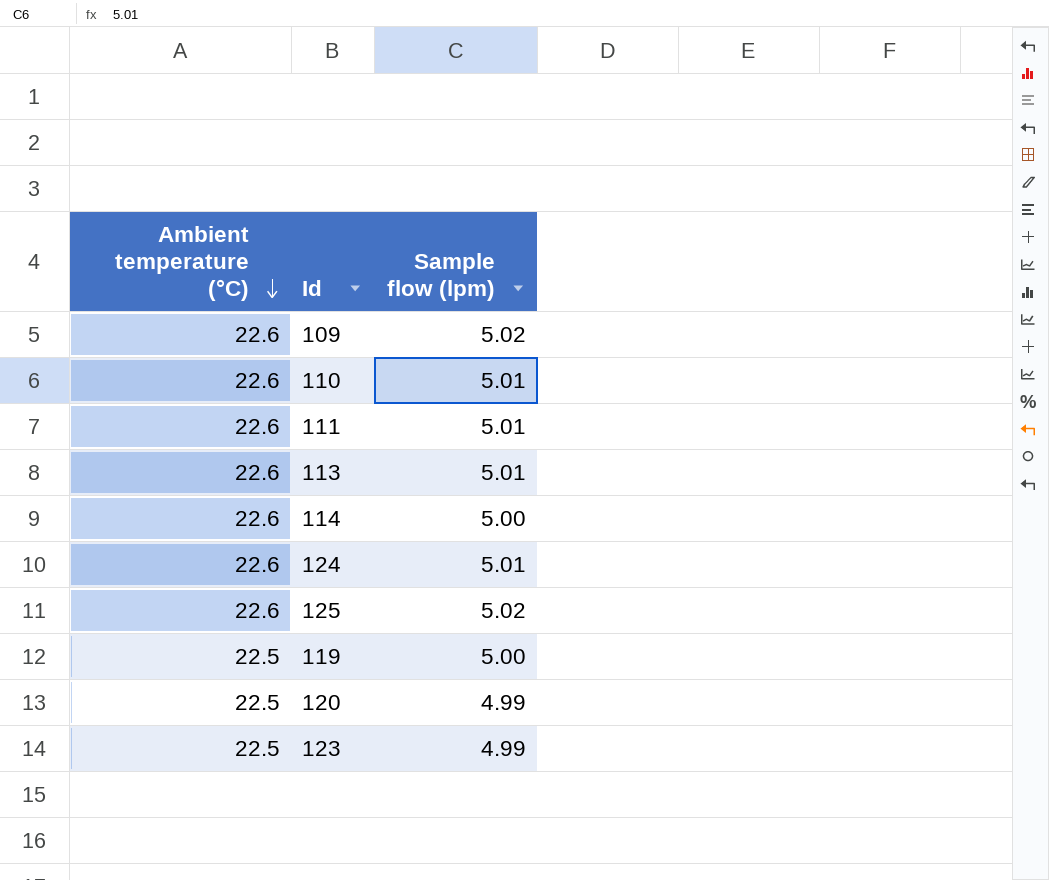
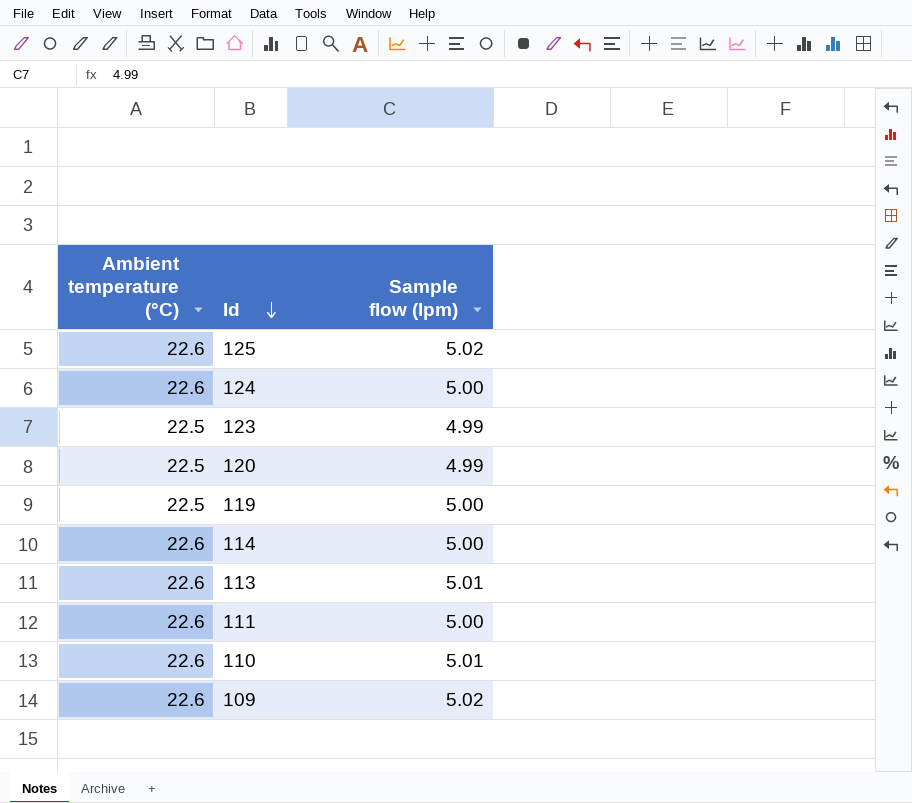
row order: Ambient temperature (°C) descending -> Id descending
124 | Sample flow (lpm): 5.01 -> 5.00
111 | Sample flow (lpm): 5.01 -> 5.00

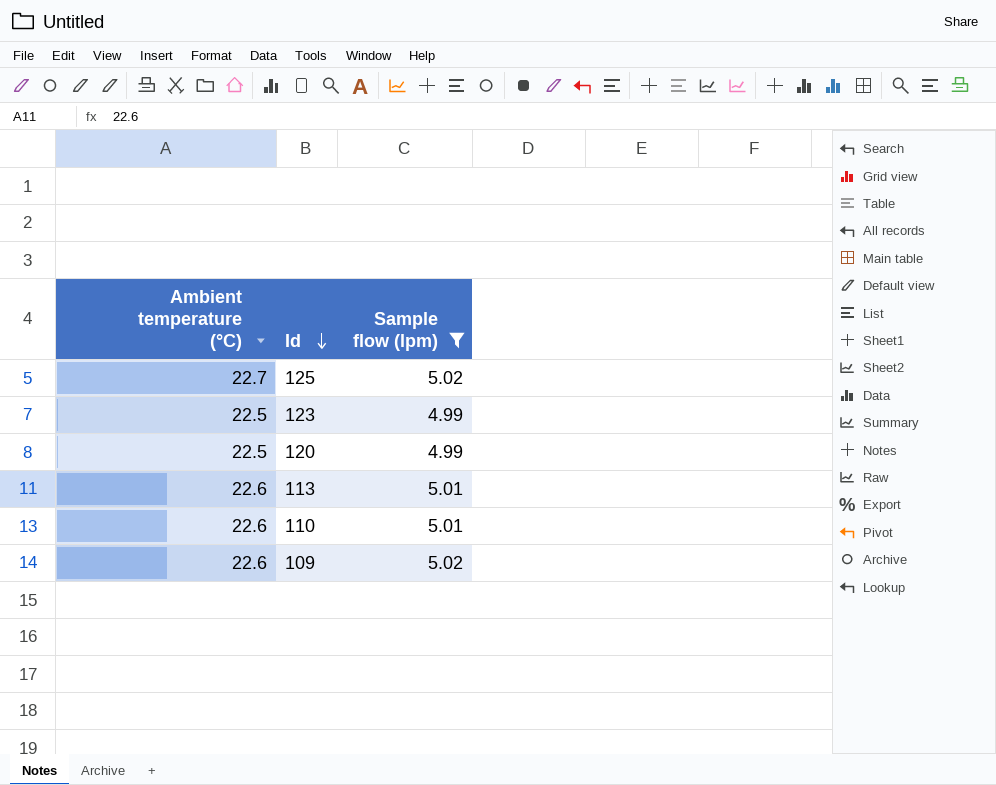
filter: none -> Sample flow (lpm) != 5.00
125 | Ambient temperature (°C): 22.6 -> 22.7

